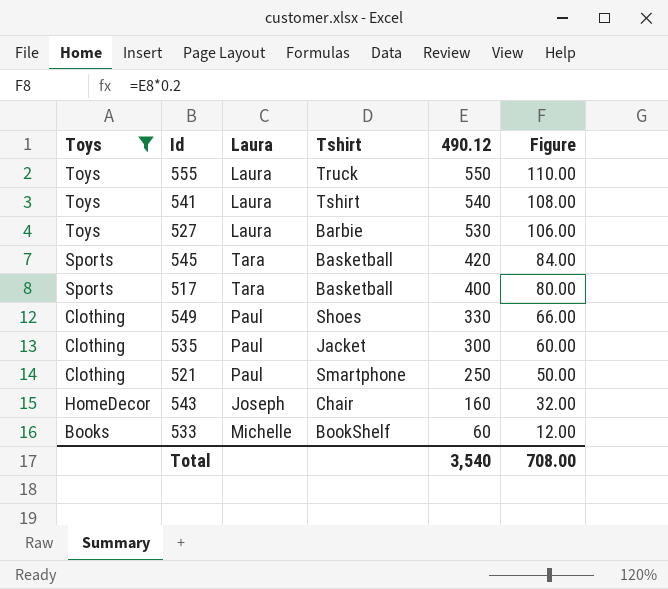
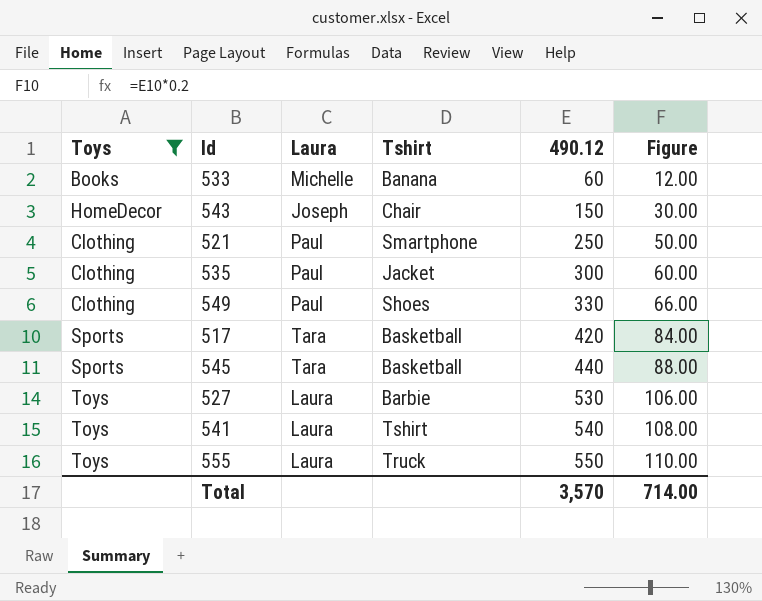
row order: 490.12 descending -> 490.12 ascending
533 | Tshirt: BookShelf -> Banana
543 | 490.12: 160 -> 150
543 | Figure: 32.00 -> 30.00
517 | 490.12: 400 -> 420
517 | Figure: 80.00 -> 84.00
545 | 490.12: 420 -> 440
545 | Figure: 84.00 -> 88.00
Total | 490.12: 3,540 -> 3,570
Total | Figure: 708.00 -> 714.00

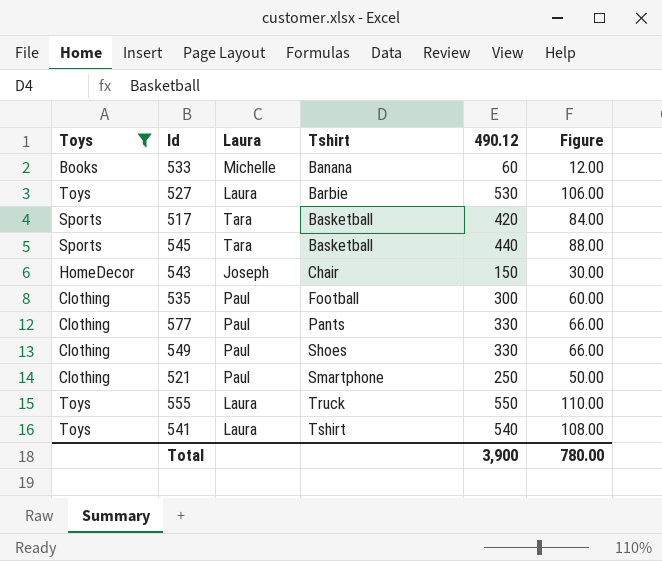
row order: 490.12 ascending -> Tshirt ascending
535 | Tshirt: Jacket -> Football
row 577: none -> Clothing | Paul | Pants | 330 | 66.00
Total | 490.12: 3,570 -> 3,900
Total | Figure: 714.00 -> 780.00

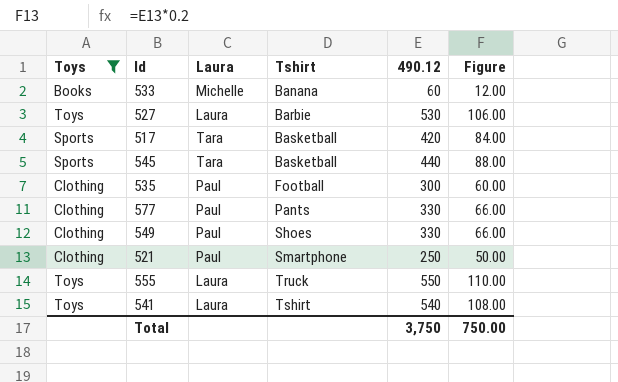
row 543: HomeDecor | Joseph | Chair | 150 | 30.00 -> none
Total | 490.12: 3,900 -> 3,750
Total | Figure: 780.00 -> 750.00

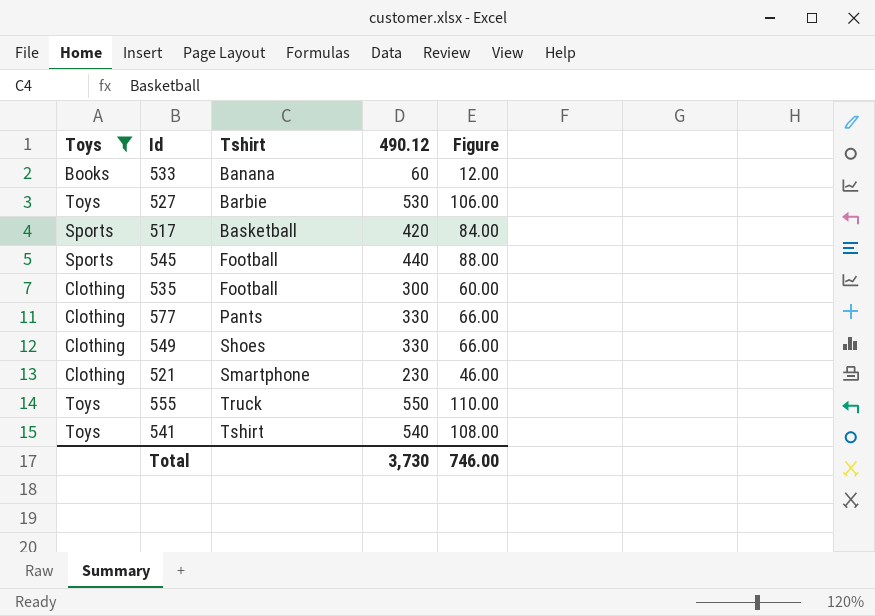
column Laura | position: 3 -> none
545 | Tshirt: Basketball -> Football
521 | 490.12: 250 -> 230
521 | Figure: 50.00 -> 46.00
Total | 490.12: 3,750 -> 3,730
Total | Figure: 750.00 -> 746.00

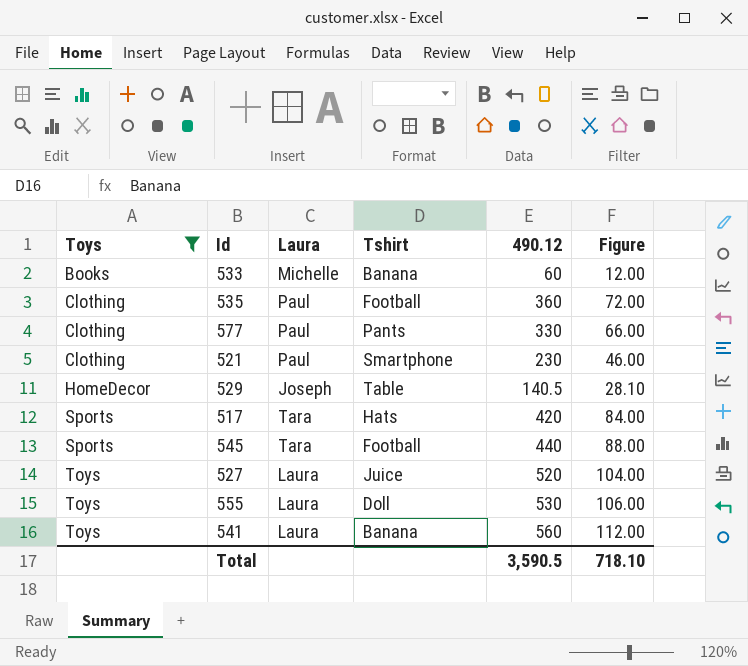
row order: Tshirt ascending -> Toys ascending
column Laura | position: none -> 3
row 549: Clothing | Shoes | 330 | 66.00 -> none
535 | 490.12: 300 -> 360
535 | Figure: 60.00 -> 72.00
row 529: none -> HomeDecor | Joseph | Table | 140.5 | 28.10
517 | Tshirt: Basketball -> Hats
527 | Tshirt: Barbie -> Juice
527 | 490.12: 530 -> 520
527 | Figure: 106.00 -> 104.00
555 | Tshirt: Truck -> Doll
555 | 490.12: 550 -> 530
555 | Figure: 110.00 -> 106.00
541 | Tshirt: Tshirt -> Banana
541 | 490.12: 540 -> 560
541 | Figure: 108.00 -> 112.00
Total | 490.12: 3,730 -> 3,590.5
Total | Figure: 746.00 -> 718.10

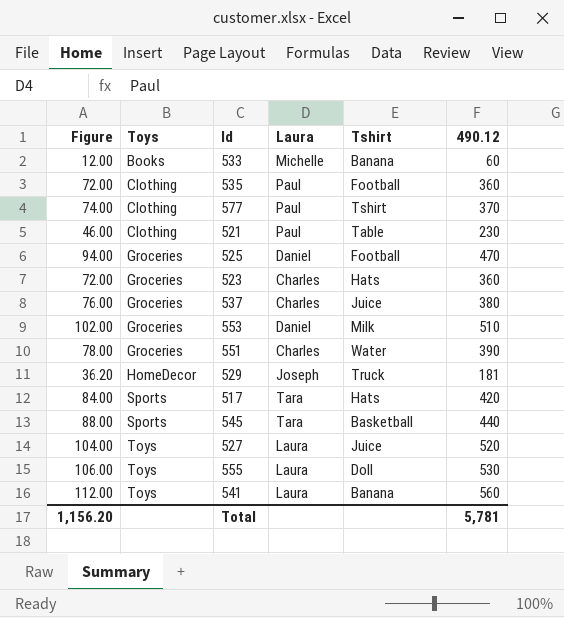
filter: Toys != Groceries -> none
column Figure | position: 6 -> 1
577 | Figure: 66.00 -> 74.00
577 | Tshirt: Pants -> Tshirt
577 | 490.12: 330 -> 370
521 | Tshirt: Smartphone -> Table
529 | Figure: 28.10 -> 36.20
529 | Tshirt: Table -> Truck
529 | 490.12: 140.5 -> 181
545 | Tshirt: Football -> Basketball
Total | Figure: 718.10 -> 1,156.20
Total | 490.12: 3,590.5 -> 5,781

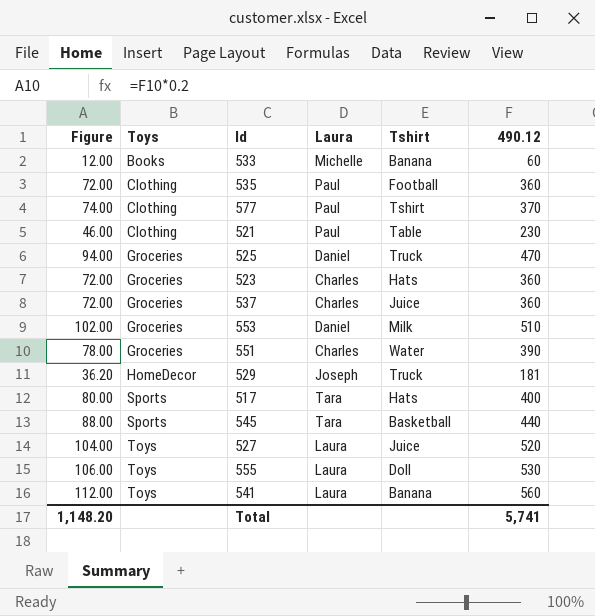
525 | Tshirt: Football -> Truck
537 | Figure: 76.00 -> 72.00
537 | 490.12: 380 -> 360
517 | Figure: 84.00 -> 80.00
517 | 490.12: 420 -> 400
Total | Figure: 1,156.20 -> 1,148.20
Total | 490.12: 5,781 -> 5,741

